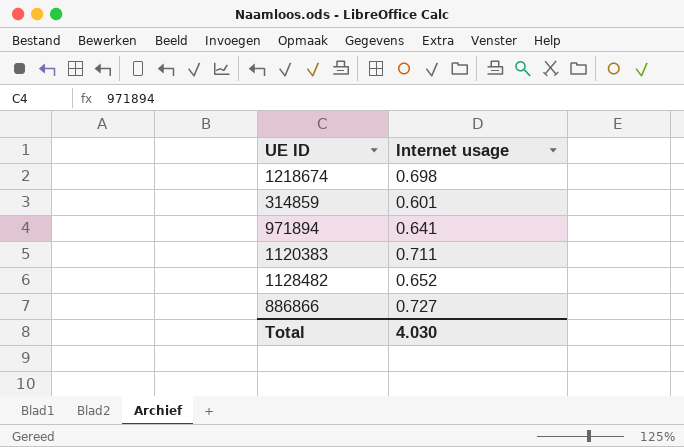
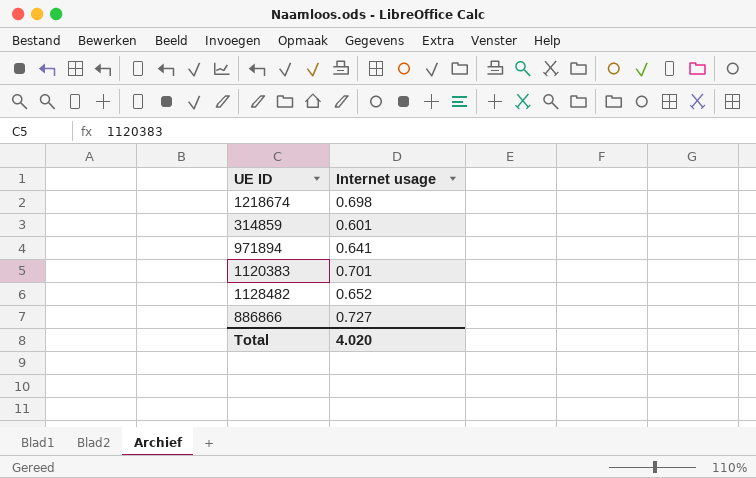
1120383 | Internet usage: 0.711 -> 0.701
Total | Internet usage: 4.030 -> 4.020

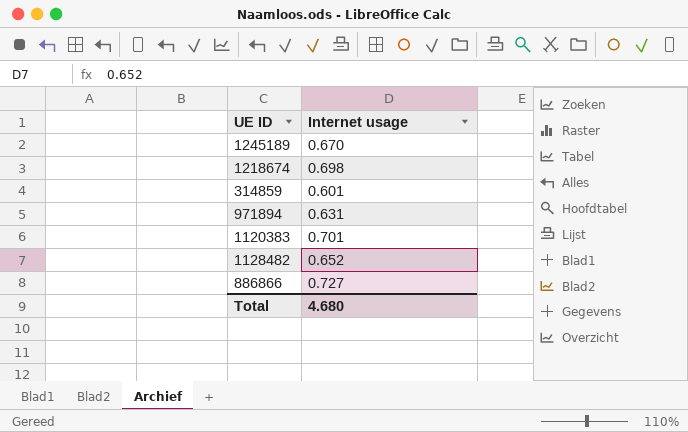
row 1245189: none -> 0.670
971894 | Internet usage: 0.641 -> 0.631
Total | Internet usage: 4.020 -> 4.680

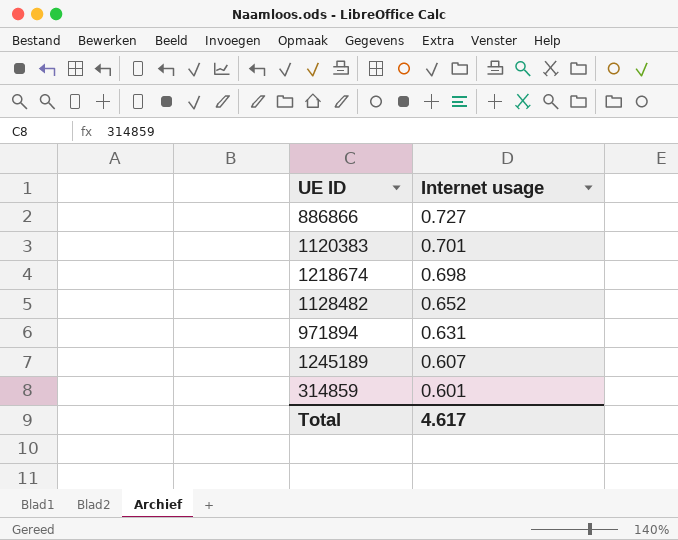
row order: none -> Internet usage descending
1245189 | Internet usage: 0.670 -> 0.607
Total | Internet usage: 4.680 -> 4.617

